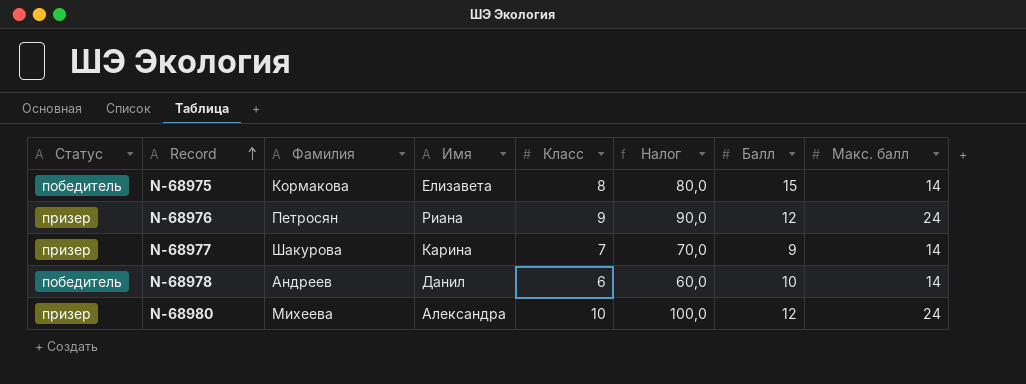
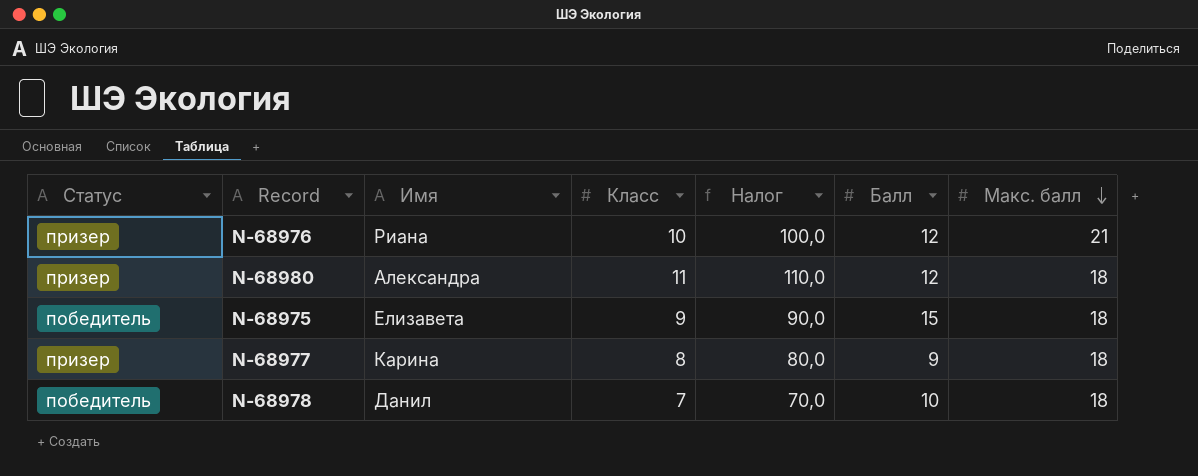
row order: Record ascending -> Макс. балл descending
column Фамилия | position: 3 -> none
N-68976 | Класс: 9 -> 10
N-68976 | Налог: 90,0 -> 100,0
N-68976 | Макс. балл: 24 -> 21
N-68980 | Класс: 10 -> 11
N-68980 | Налог: 100,0 -> 110,0
N-68980 | Макс. балл: 24 -> 18
N-68975 | Класс: 8 -> 9
N-68975 | Налог: 80,0 -> 90,0
N-68975 | Макс. балл: 14 -> 18
N-68977 | Класс: 7 -> 8
N-68977 | Налог: 70,0 -> 80,0
N-68977 | Макс. балл: 14 -> 18
N-68978 | Класс: 6 -> 7
N-68978 | Налог: 60,0 -> 70,0
N-68978 | Макс. балл: 14 -> 18

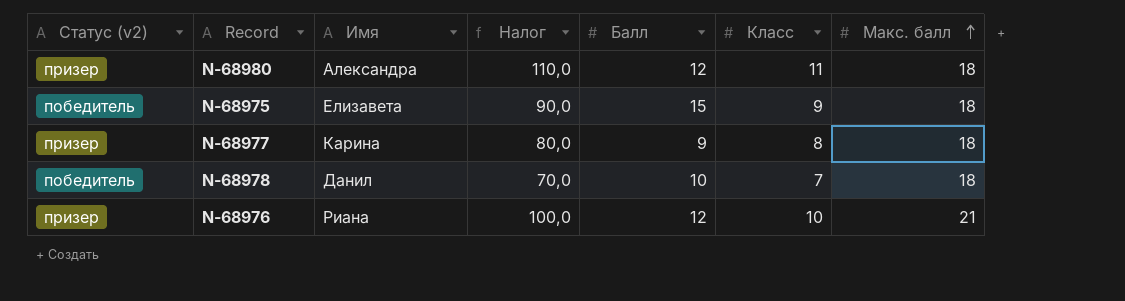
row order: Макс. балл descending -> Макс. балл ascending
column name: Статус -> Статус (v2)
column Класс | position: 4 -> 6

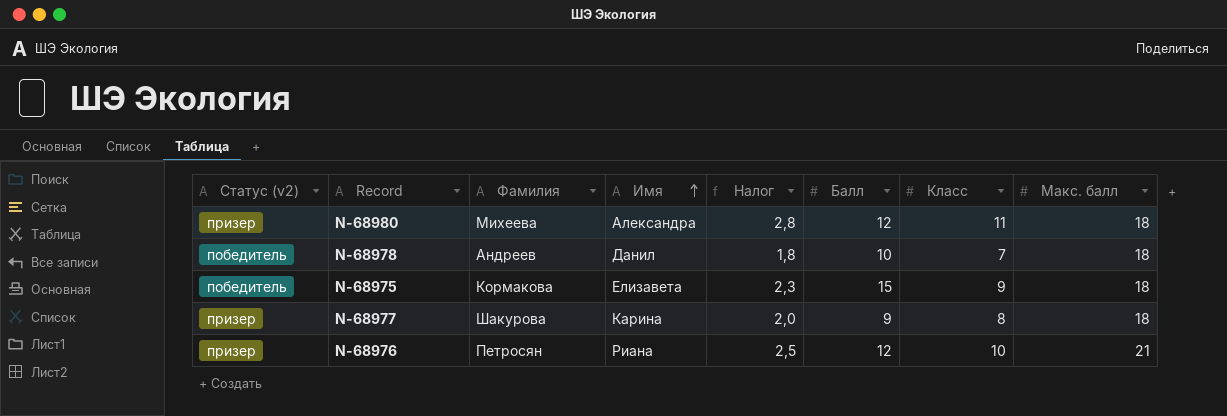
row order: Макс. балл ascending -> Имя ascending
column Фамилия | position: none -> 3
column Налог | formula: [Класс] * 10 -> [Класс] * 0,25

